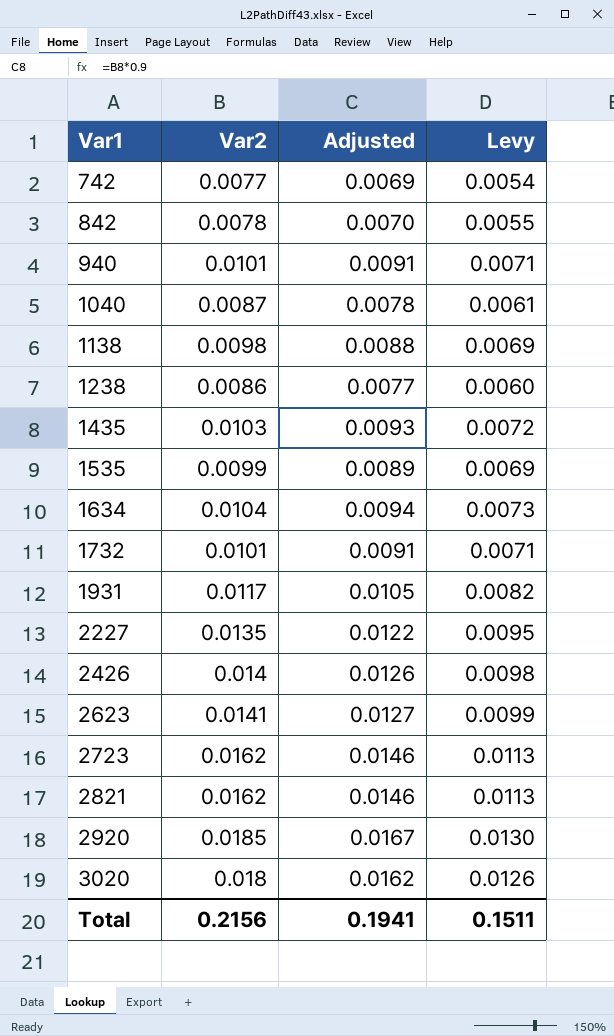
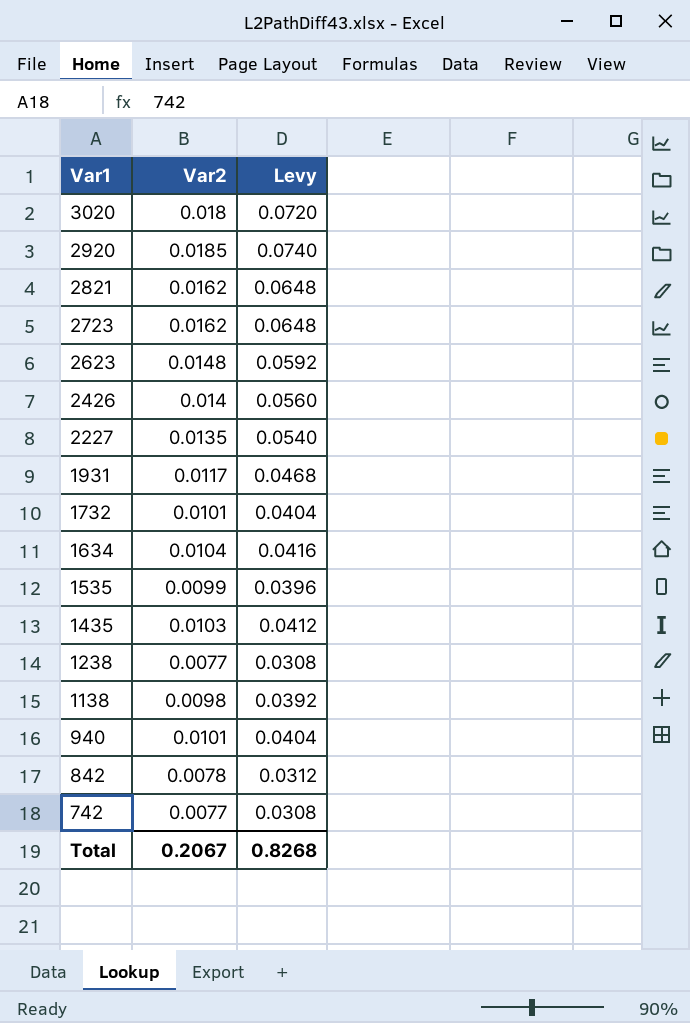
row order: Var1 ascending -> Var1 descending
column Adjusted | formula: [Var2] * 0.9 -> none
column Levy | formula: [Var2] * 0.7 -> [Var2] * 4
row 1040: 0.0087 | 0.0078 | 0.0061 -> none
2623 | Var2: 0.0141 -> 0.0148
1238 | Var2: 0.0086 -> 0.0077
Total | Var2: 0.2156 -> 0.2067
Total | Levy: 0.1511 -> 0.8268

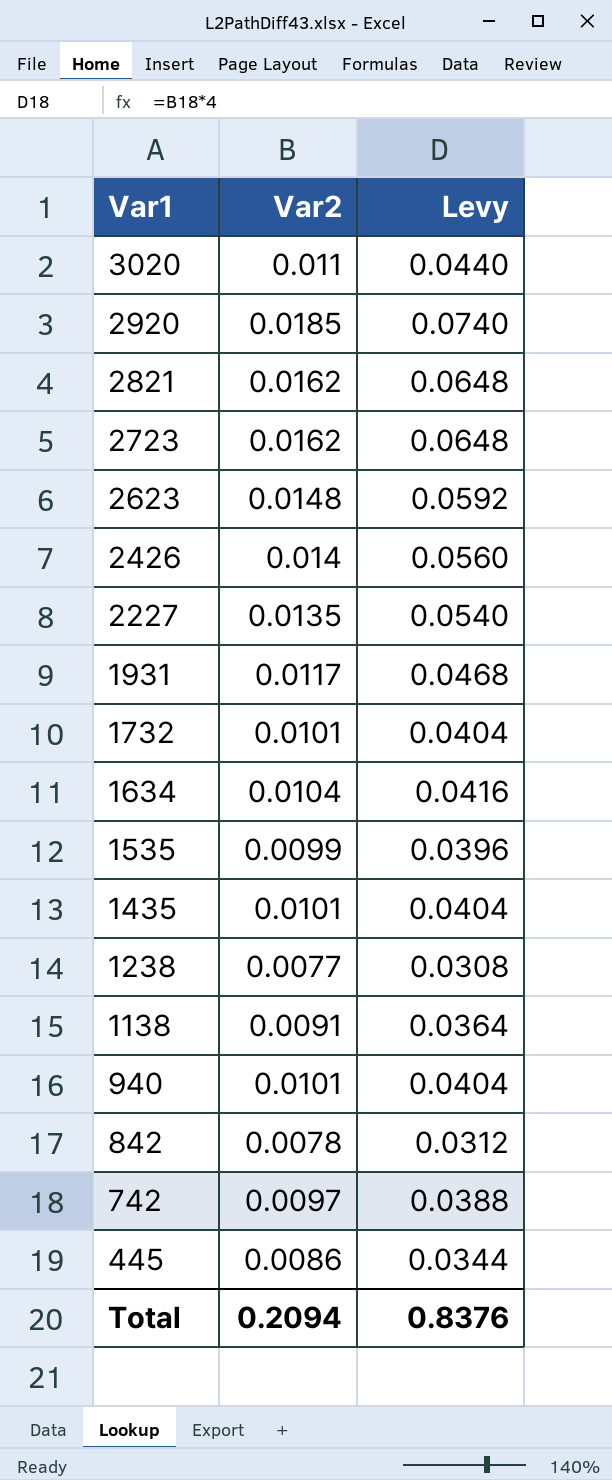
3020 | Var2: 0.018 -> 0.011
3020 | Levy: 0.0720 -> 0.0440
1435 | Var2: 0.0103 -> 0.0101
1435 | Levy: 0.0412 -> 0.0404
1138 | Var2: 0.0098 -> 0.0091
1138 | Levy: 0.0392 -> 0.0364
742 | Var2: 0.0077 -> 0.0097
742 | Levy: 0.0308 -> 0.0388
row 445: none -> 0.0086 | 0.0344
Total | Var2: 0.2067 -> 0.2094
Total | Levy: 0.8268 -> 0.8376

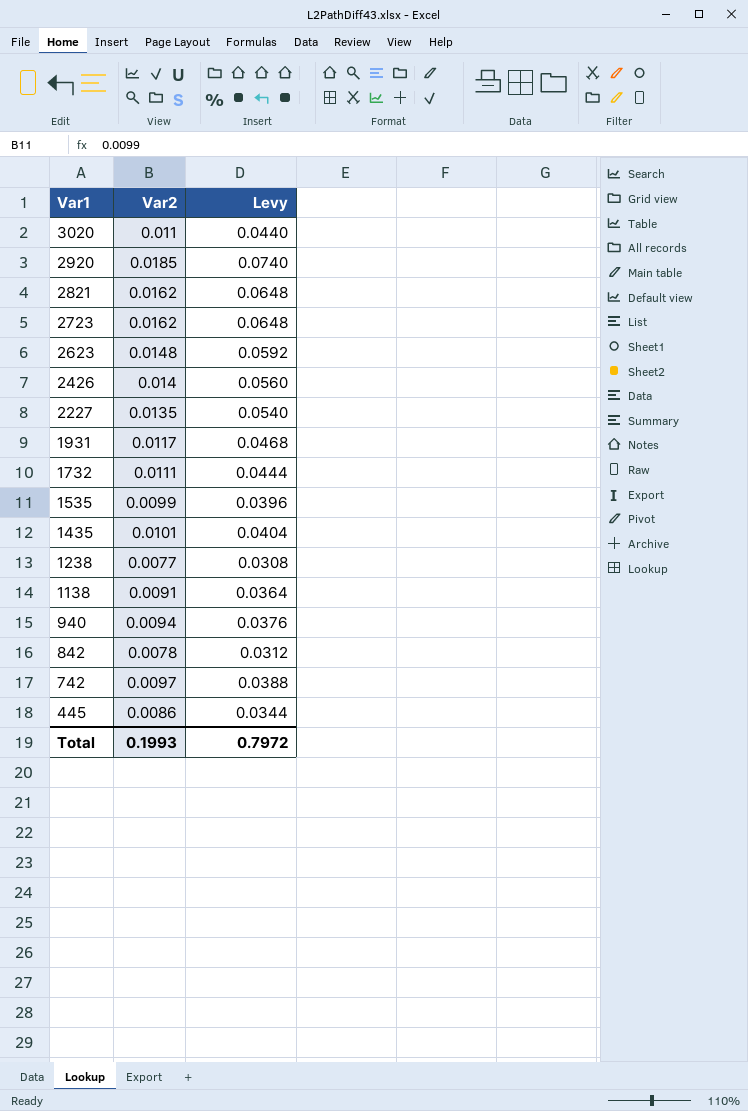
row 1634: 0.0104 | 0.0416 -> none
1732 | Var2: 0.0101 -> 0.0111
1732 | Levy: 0.0404 -> 0.0444
940 | Var2: 0.0101 -> 0.0094
940 | Levy: 0.0404 -> 0.0376
Total | Var2: 0.2094 -> 0.1993
Total | Levy: 0.8376 -> 0.7972

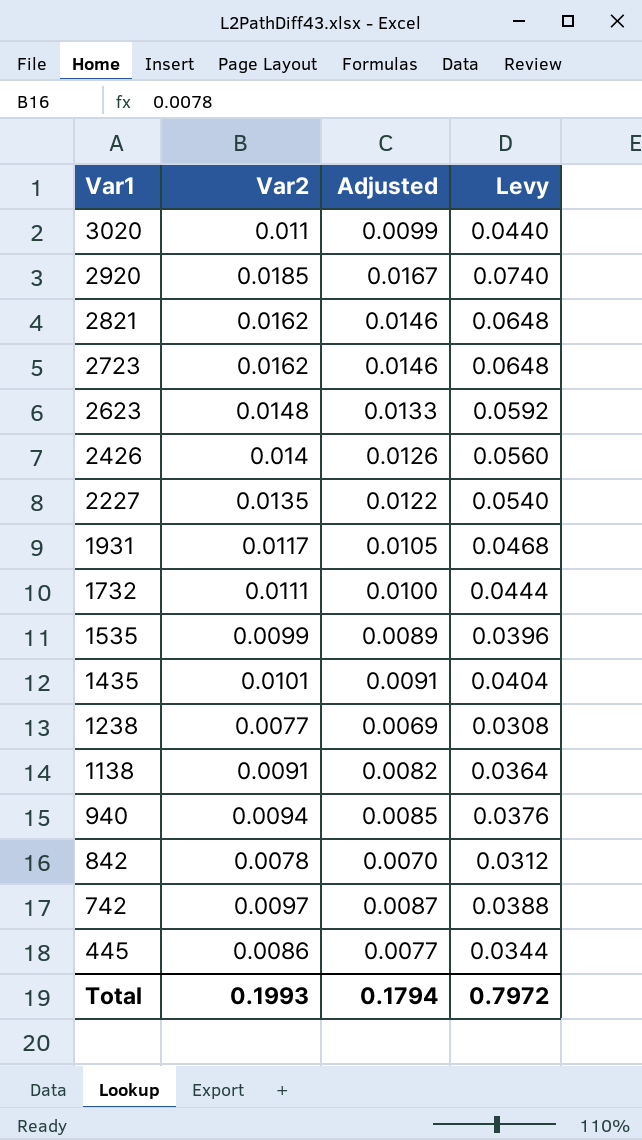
column Adjusted | formula: none -> [Var2] * 0.9

